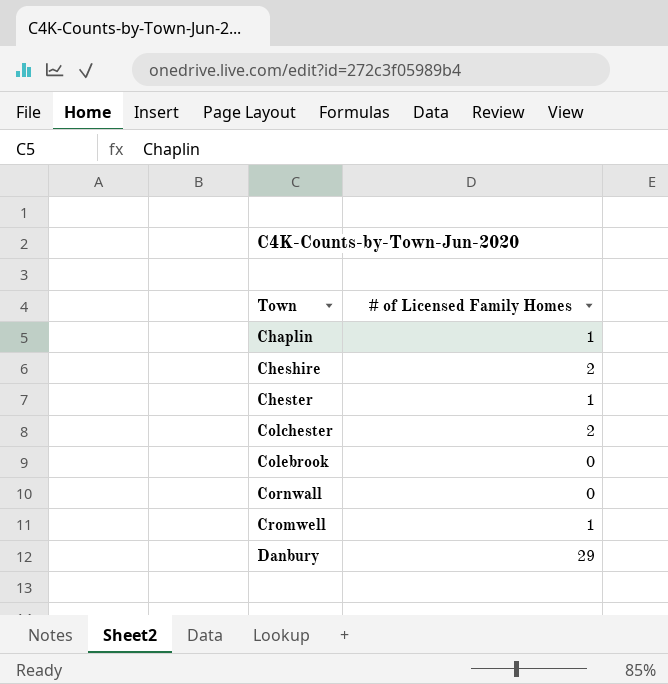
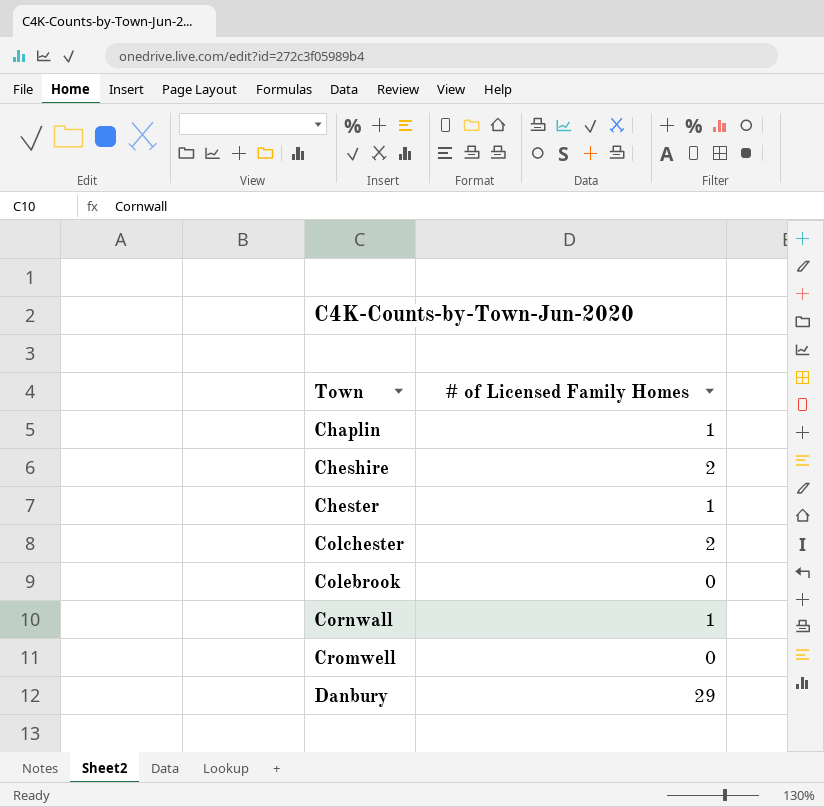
Cornwall | # of Licensed Family Homes: 0 -> 1
Cromwell | # of Licensed Family Homes: 1 -> 0

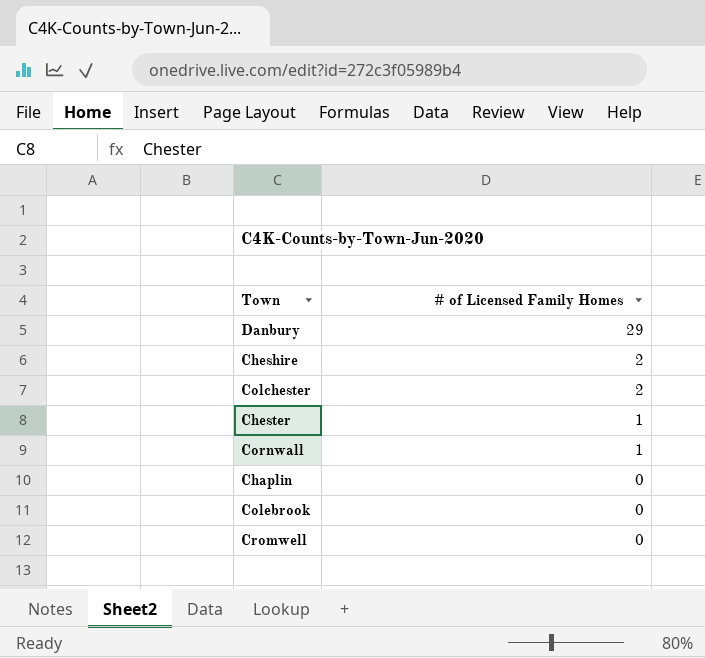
row order: Town ascending -> # of Licensed Family Homes descending
Chaplin | # of Licensed Family Homes: 1 -> 0

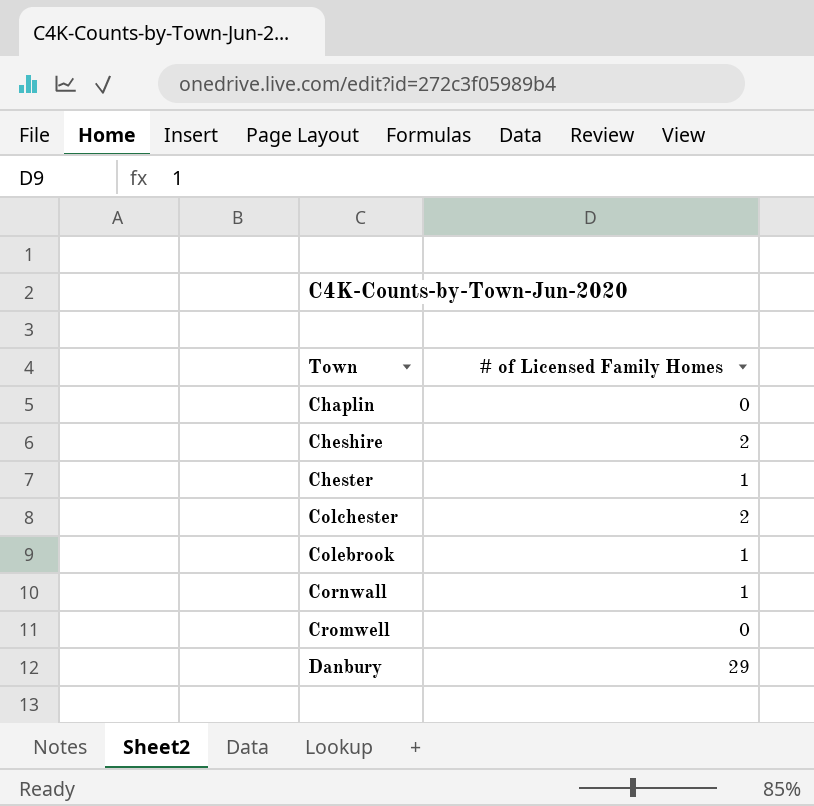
row order: # of Licensed Family Homes descending -> Town ascending
Colebrook | # of Licensed Family Homes: 0 -> 1

